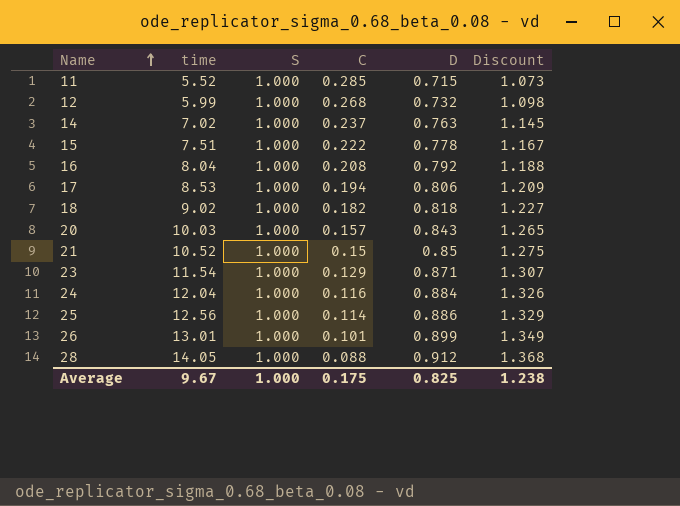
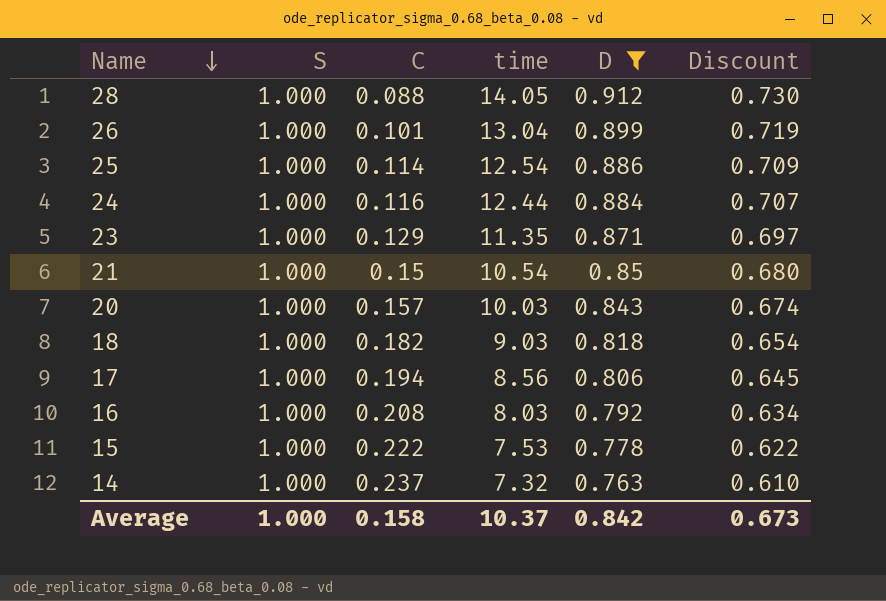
filter: none -> D >= 0.763
row order: Name ascending -> Name descending
column time | position: 2 -> 4
column Discount | formula: [D] * 1.5 -> [D] * 0.8
26 | time: 13.01 -> 13.04
25 | time: 12.56 -> 12.54
24 | time: 12.04 -> 12.44
23 | time: 11.54 -> 11.35
21 | time: 10.52 -> 10.54
18 | time: 9.02 -> 9.03
17 | time: 8.53 -> 8.56
16 | time: 8.04 -> 8.03
15 | time: 7.51 -> 7.53
14 | time: 7.02 -> 7.32
Average | C: 0.175 -> 0.158
Average | time: 9.67 -> 10.37
Average | D: 0.825 -> 0.842
Average | Discount: 1.238 -> 0.673

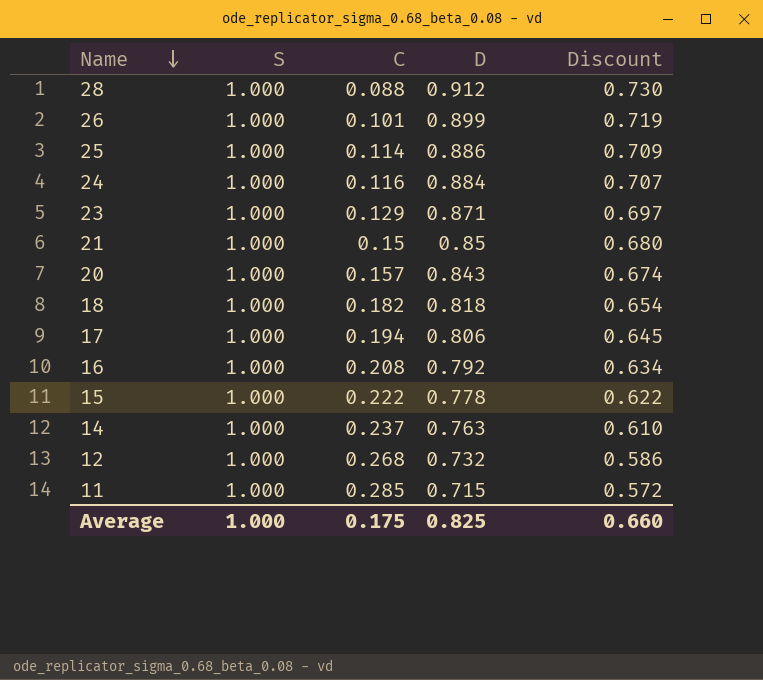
filter: D >= 0.763 -> none
column time | position: 4 -> none
Average | C: 0.158 -> 0.175
Average | D: 0.842 -> 0.825
Average | Discount: 0.673 -> 0.660

